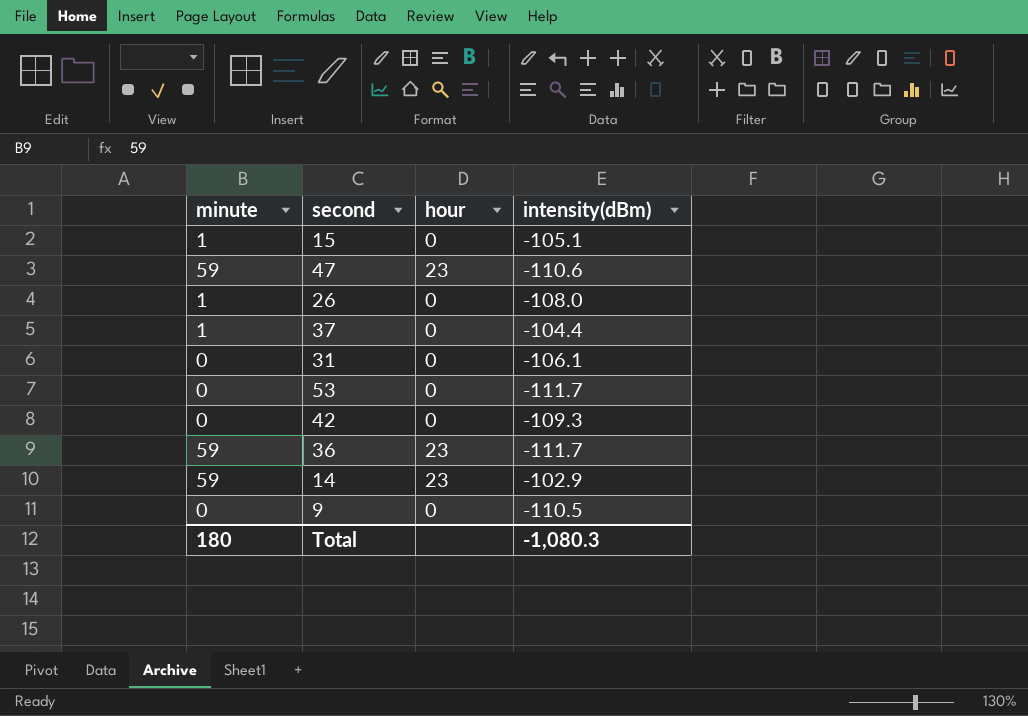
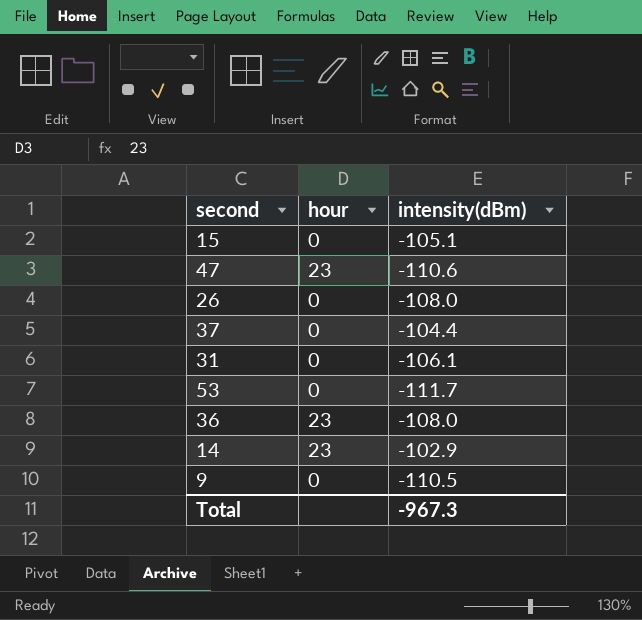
column minute | position: 1 -> none
row 42: 0 | 0 | -109.3 -> none
36 | intensity(dBm): -111.7 -> -108.0
Total | intensity(dBm): -1,080.3 -> -967.3

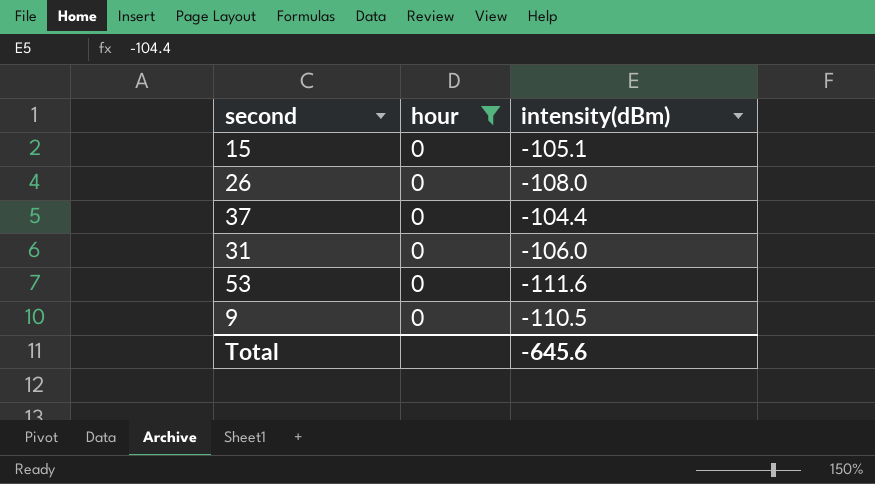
filter: none -> hour = 0
31 | intensity(dBm): -106.1 -> -106.0
53 | intensity(dBm): -111.7 -> -111.6
Total | intensity(dBm): -967.3 -> -645.6

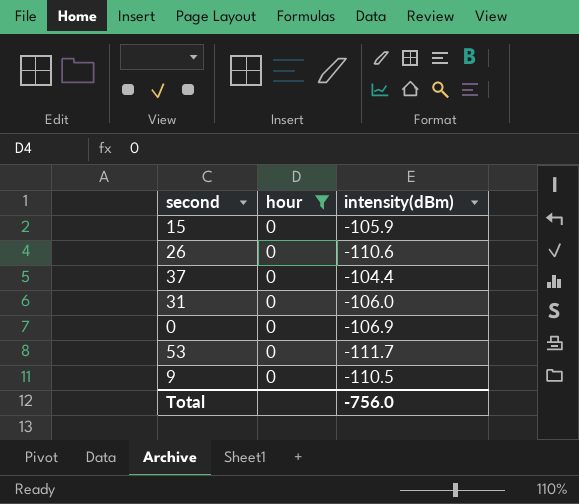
15 | intensity(dBm): -105.1 -> -105.9
26 | intensity(dBm): -108.0 -> -110.6
row 0: none -> 0 | -106.9
53 | intensity(dBm): -111.6 -> -111.7
Total | intensity(dBm): -645.6 -> -756.0

